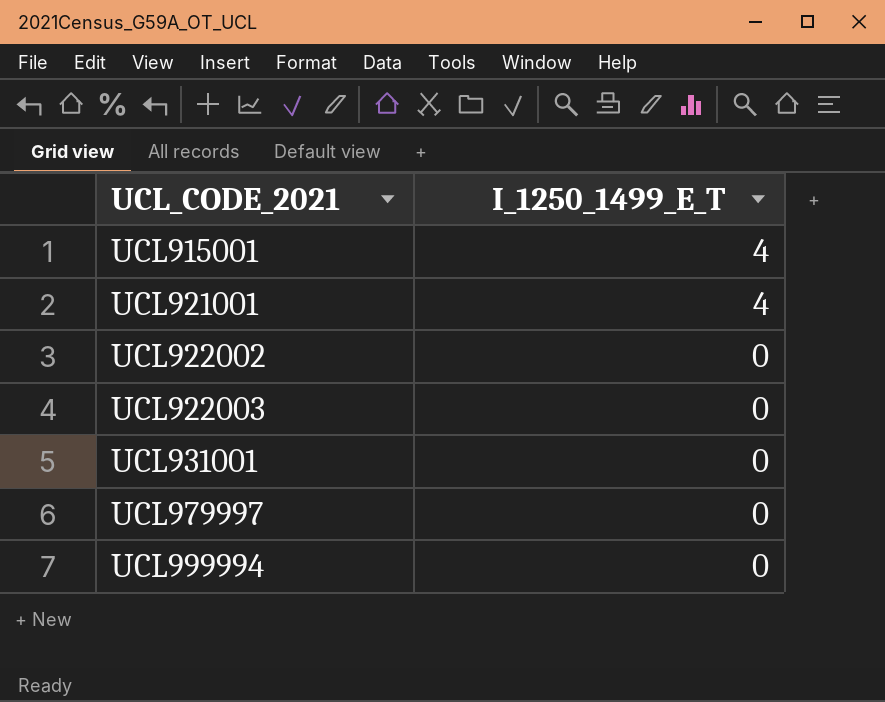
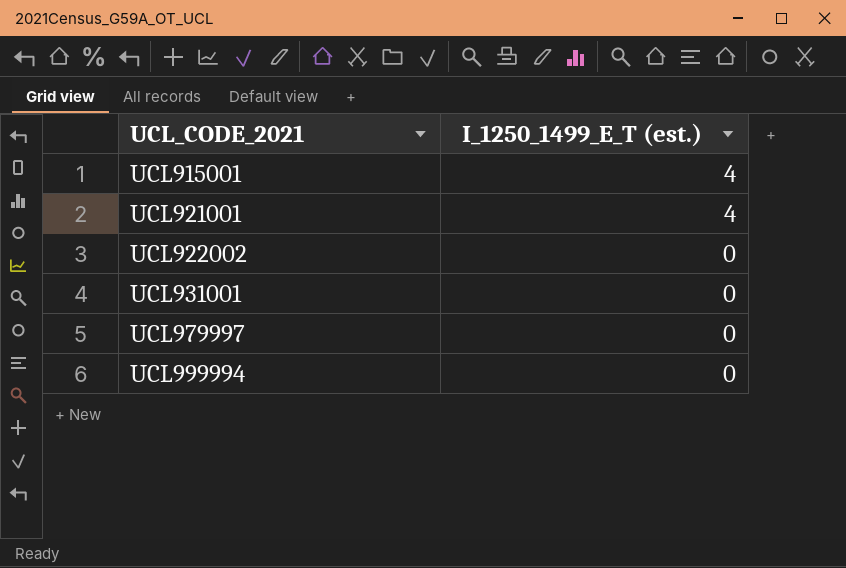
column name: I_1250_1499_E_T -> I_1250_1499_E_T (est.)
row UCL922003: 0 -> none

